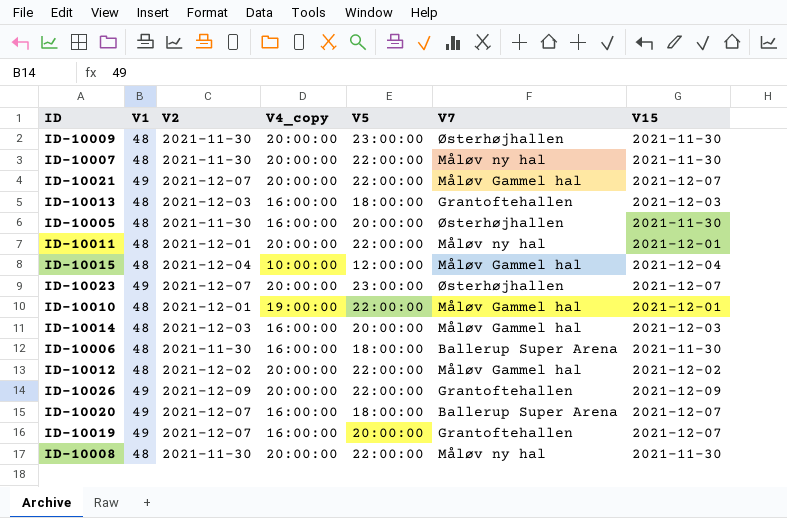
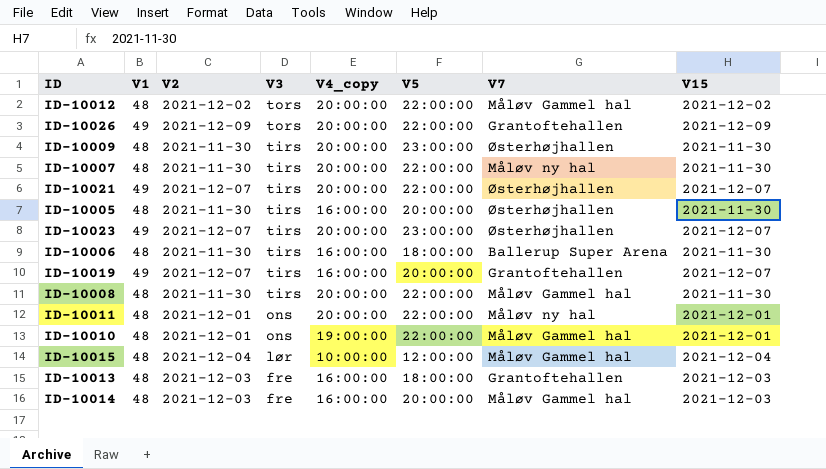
row order: none -> V3 descending
column V3 | position: none -> 4
row ID-10020: 49 | 2021-12-07 | 16:00:00 | 18:00:00 | Ballerup Super Arena | 2021-12-07 -> none
ID-10021 | V7: Måløv Gammel hal -> Østerhøjhallen
ID-10008 | V7: Måløv ny hal -> Måløv Gammel hal

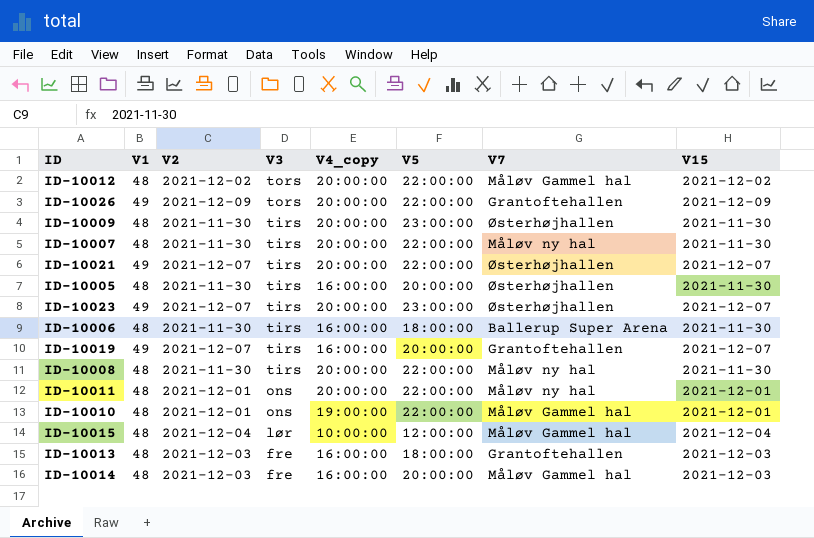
ID-10008 | V7: Måløv Gammel hal -> Måløv ny hal

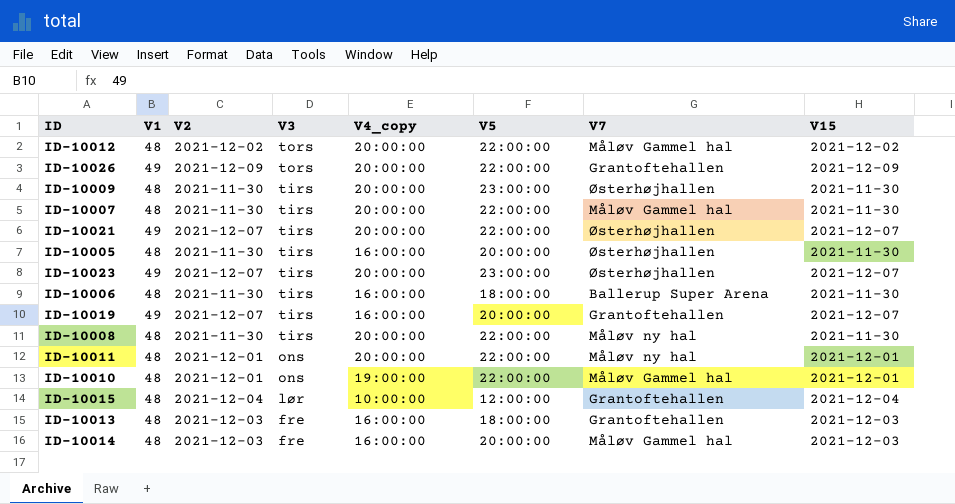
ID-10007 | V7: Måløv ny hal -> Måløv Gammel hal
ID-10015 | V7: Måløv Gammel hal -> Grantoftehallen

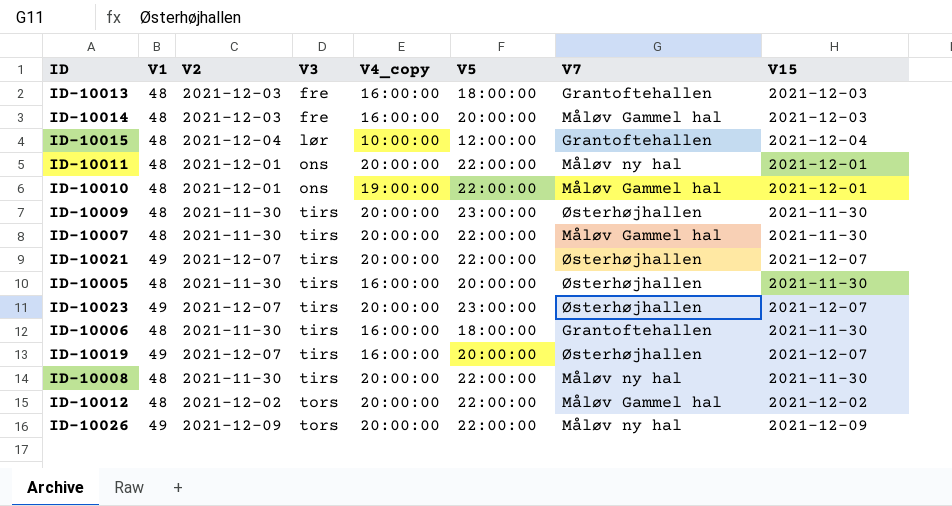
row order: V3 descending -> V3 ascending
ID-10006 | V7: Ballerup Super Arena -> Grantoftehallen
ID-10019 | V7: Grantoftehallen -> Østerhøjhallen
ID-10026 | V7: Grantoftehallen -> Måløv ny hal

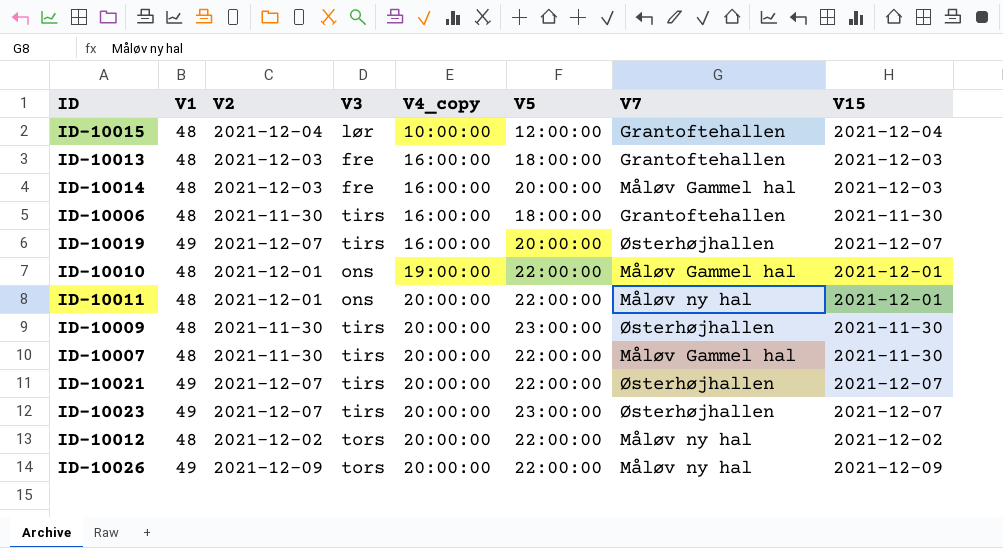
row order: V3 ascending -> V4_copy ascending
row ID-10005: 48 | 2021-11-30 | tirs | 16:00:00 | 20:00:00 | Østerhøjhallen | 2021-11-30 -> none
row ID-10008: 48 | 2021-11-30 | tirs | 20:00:00 | 22:00:00 | Måløv ny hal | 2021-11-30 -> none
ID-10012 | V7: Måløv Gammel hal -> Måløv ny hal

